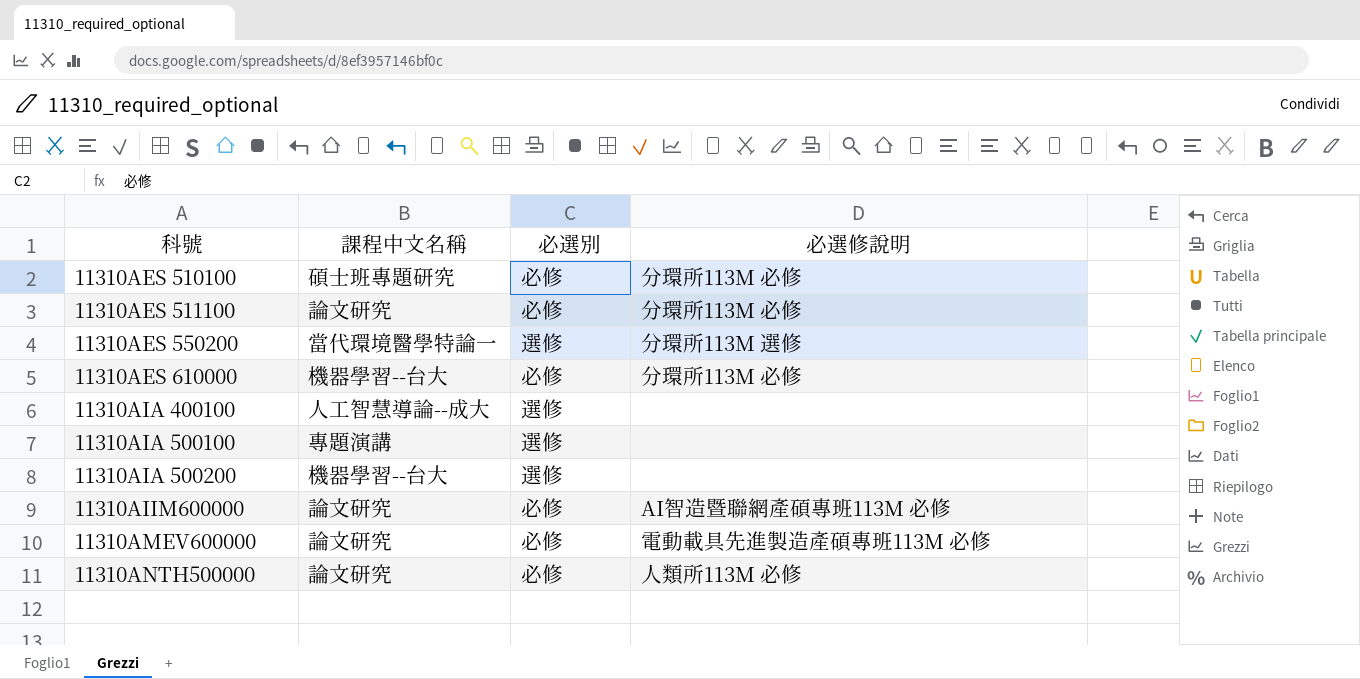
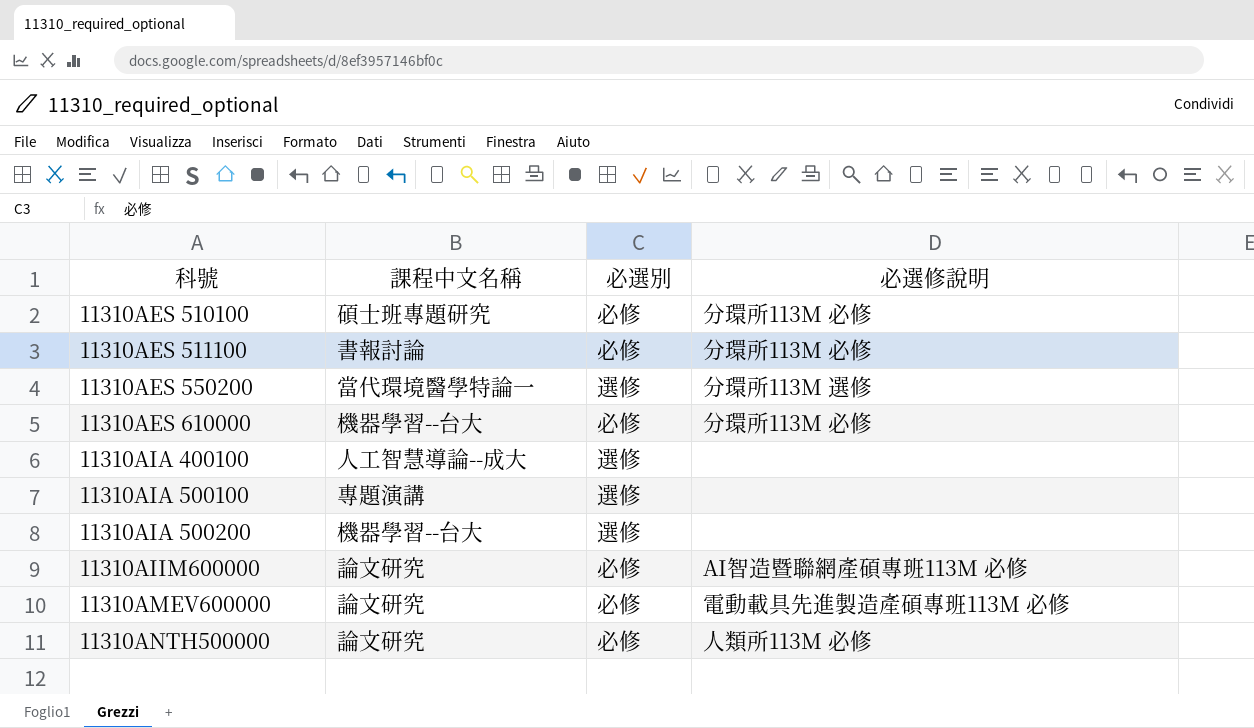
11310AES 511100 | 課程中文名稱: 論文研究 -> 書報討論

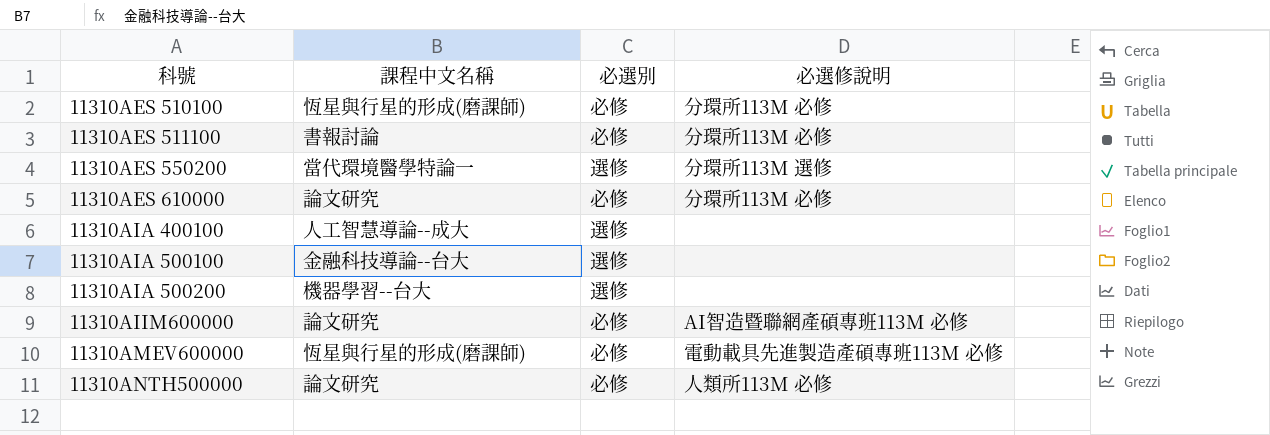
11310AES 510100 | 課程中文名稱: 碩士班專題研究 -> 恆星與行星的形成(磨課師)
11310AES 610000 | 課程中文名稱: 機器學習--台大 -> 論文研究
11310AIA 500100 | 課程中文名稱: 專題演講 -> 金融科技導論--台大
11310AMEV600000 | 課程中文名稱: 論文研究 -> 恆星與行星的形成(磨課師)

